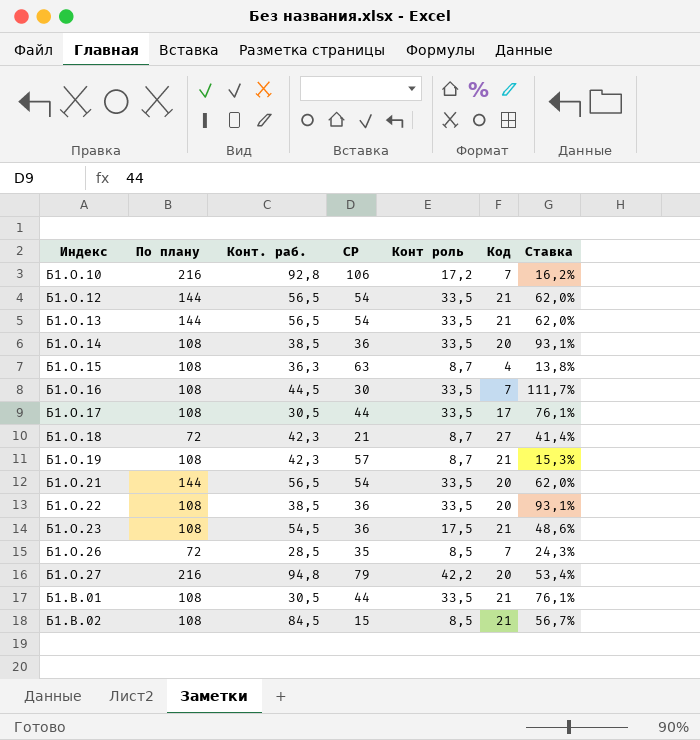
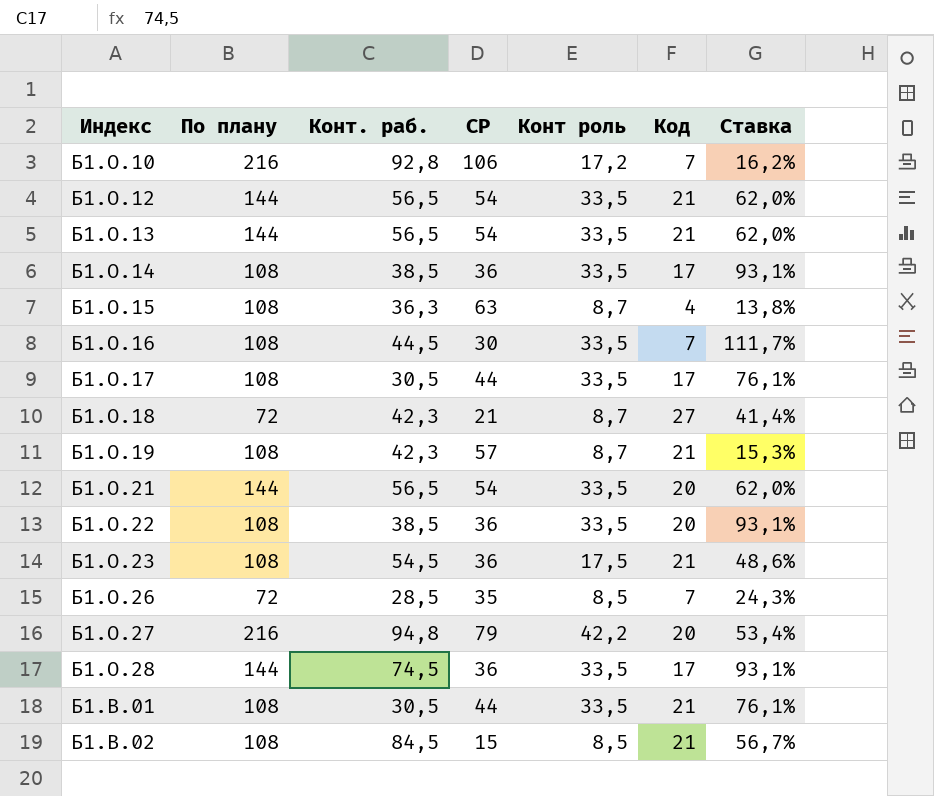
Б1.О.14 | Код: 20 -> 17
row Б1.О.28: none -> 144 | 74,5 | 36 | 33,5 | 17 | 93,1%

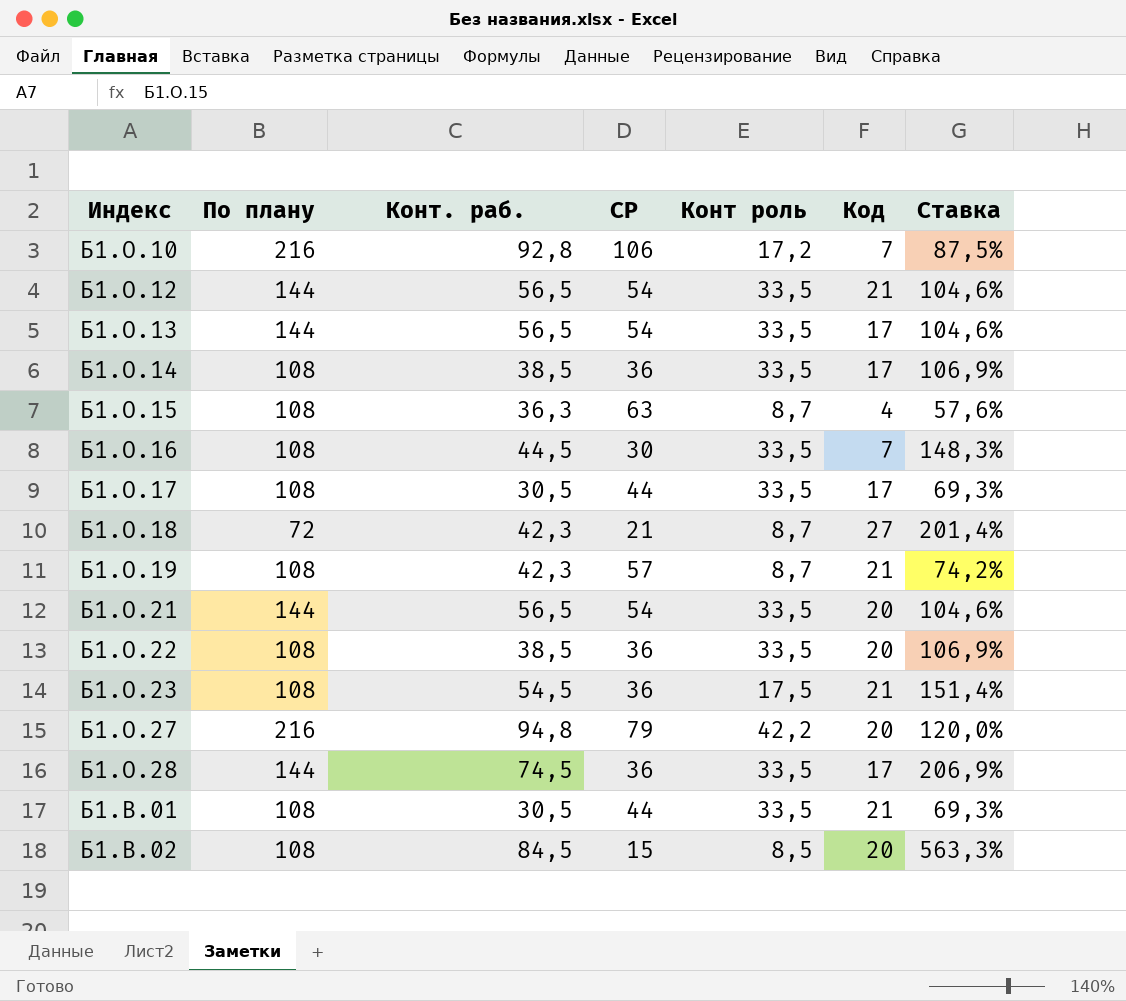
column Ставка | formula: [Конт роль] / [СР] -> [Конт. раб.] / [СР]
row Б1.О.26: 72 | 28,5 | 35 | 8,5 | 7 | 24,3% -> none
Б1.О.13 | Код: 21 -> 17
Б1.В.02 | Код: 21 -> 20

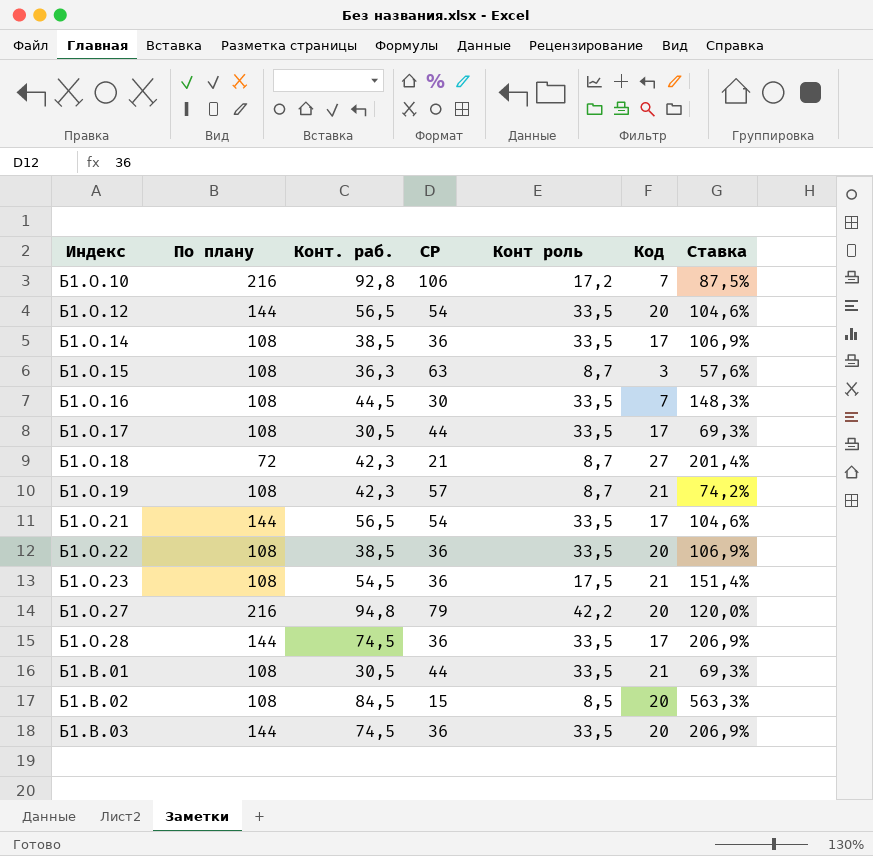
row Б1.О.13: 144 | 56,5 | 54 | 33,5 | 17 | 104,6% -> none
Б1.О.12 | Код: 21 -> 20
Б1.О.15 | Код: 4 -> 3
Б1.О.21 | Код: 20 -> 17
row Б1.В.03: none -> 144 | 74,5 | 36 | 33,5 | 20 | 206,9%

